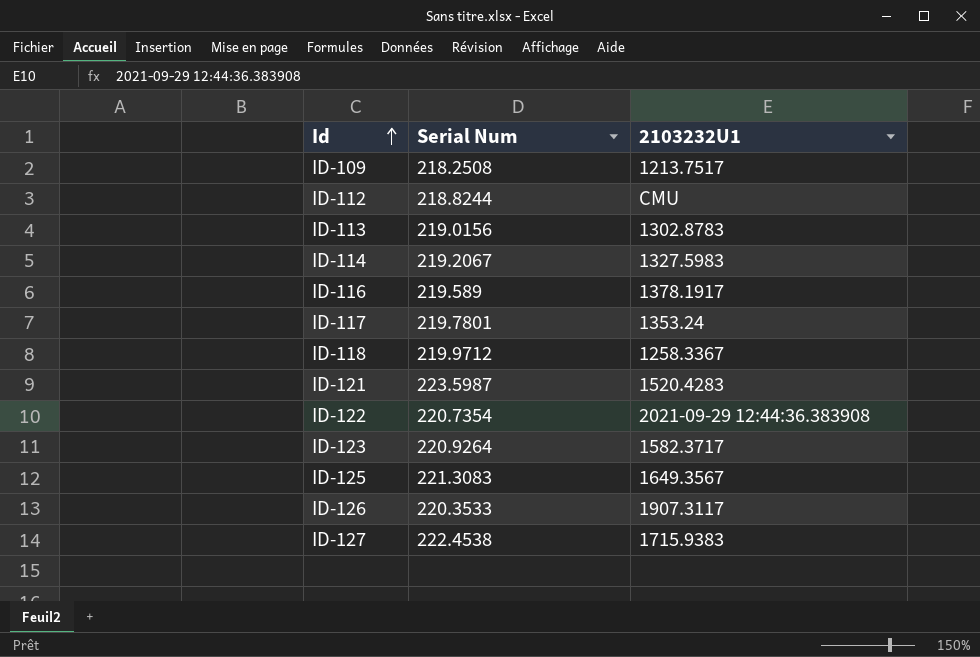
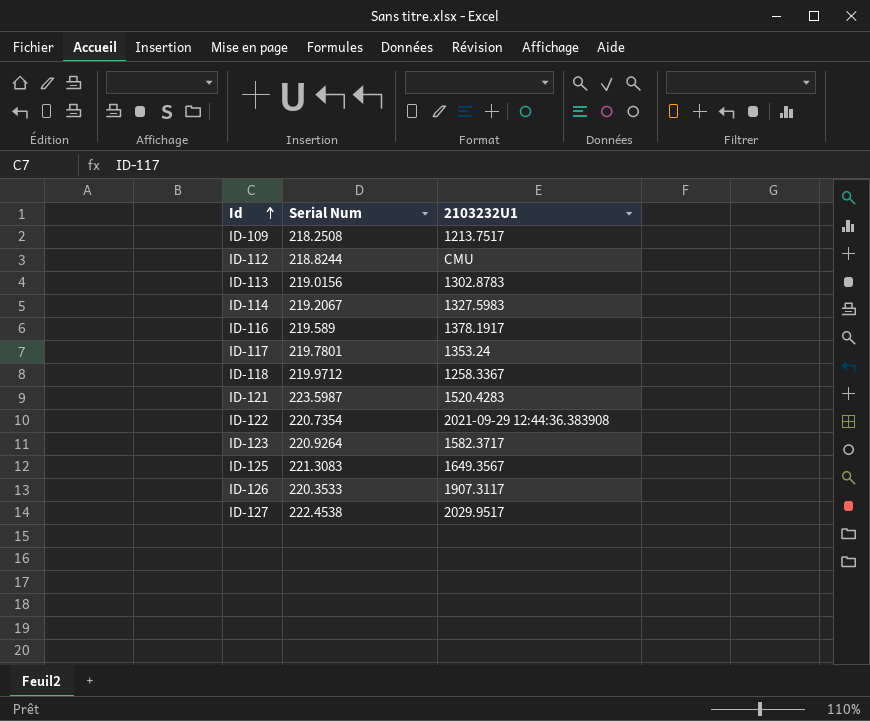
ID-127 | 2103232U1: 1715.9383 -> 2029.9517

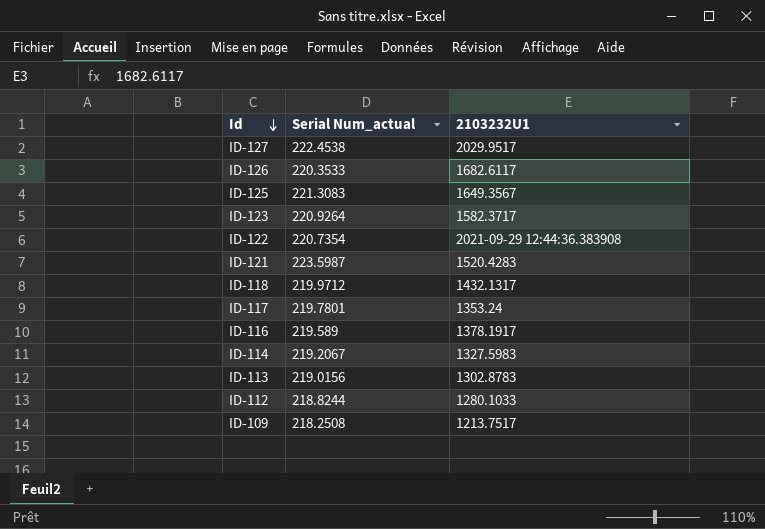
row order: Id ascending -> Id descending
column name: Serial Num -> Serial Num_actual
ID-126 | 2103232U1: 1907.3117 -> 1682.6117
ID-118 | 2103232U1: 1258.3367 -> 1432.1317
ID-112 | 2103232U1: CMU -> 1280.1033

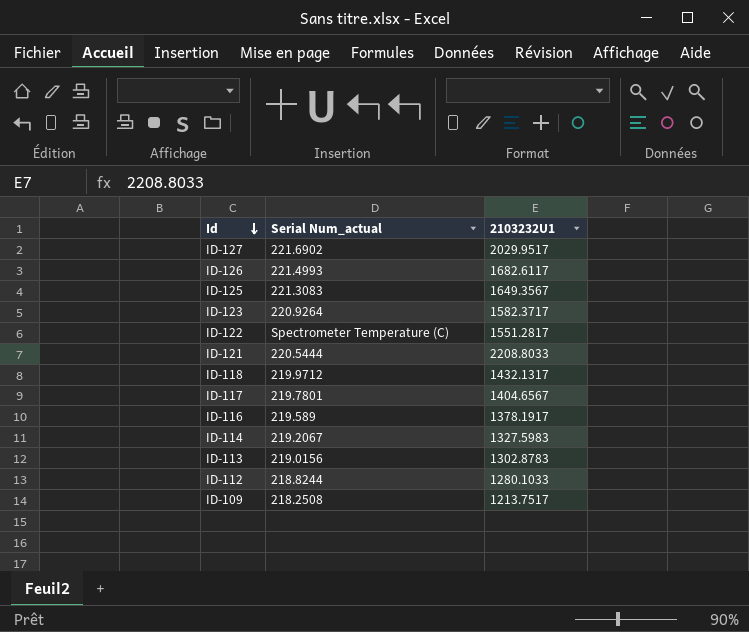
ID-127 | Serial Num_actual: 222.4538 -> 221.6902
ID-126 | Serial Num_actual: 220.3533 -> 221.4993
ID-122 | Serial Num_actual: 220.7354 -> Spectrometer Temperature (C)
ID-122 | 2103232U1: 2021-09-29 12:44:36.383908 -> 1551.2817
ID-121 | Serial Num_actual: 223.5987 -> 220.5444
ID-121 | 2103232U1: 1520.4283 -> 2208.8033
ID-117 | 2103232U1: 1353.24 -> 1404.6567

